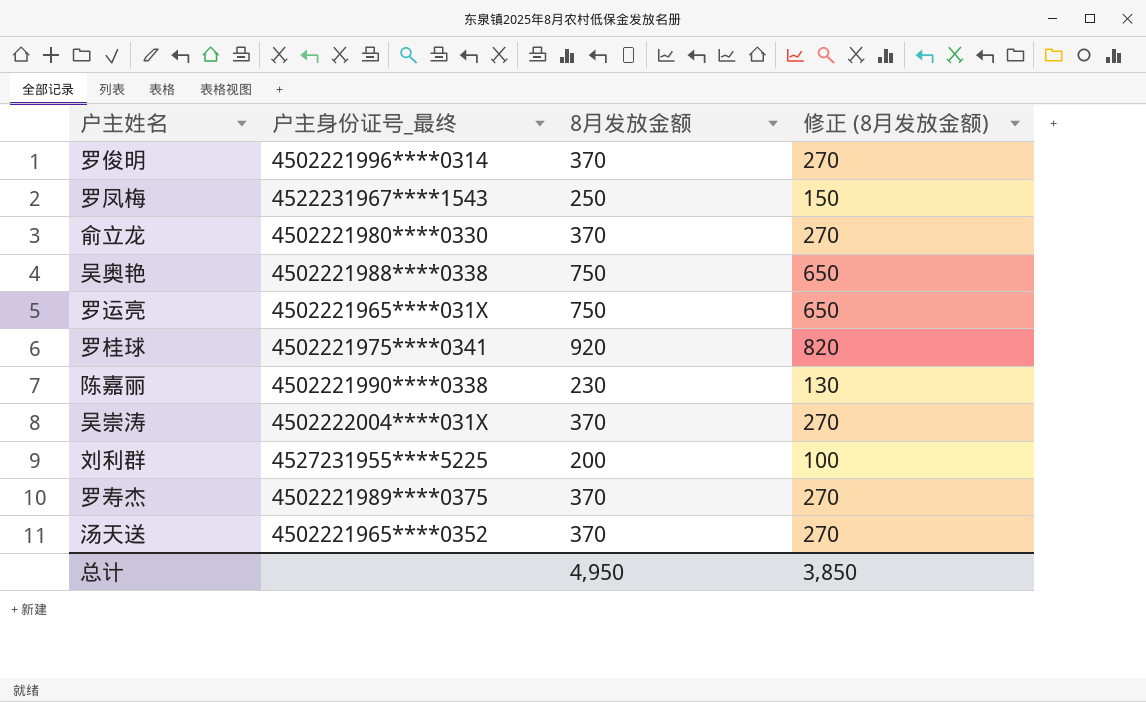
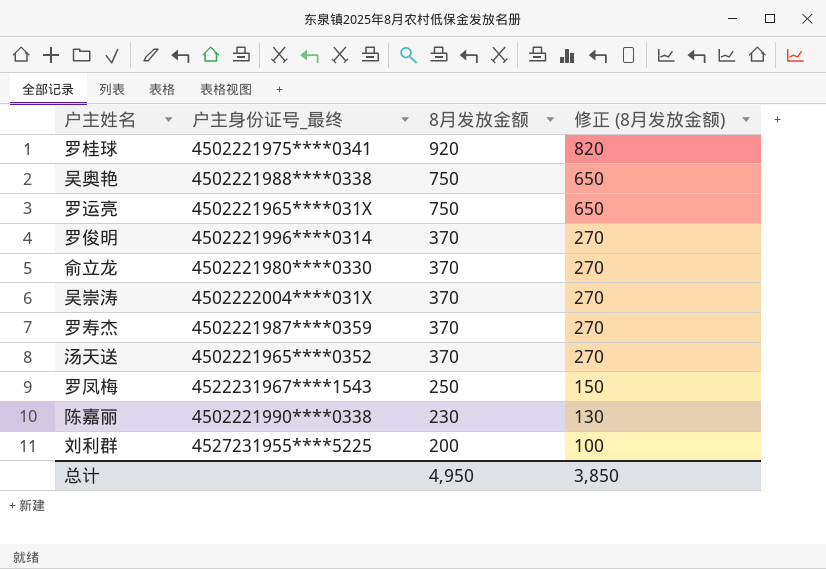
row order: none -> 8月发放金额 descending
罗寿杰 | 户主身份证号_最终: 4502221989****0375 -> 4502221987****0359

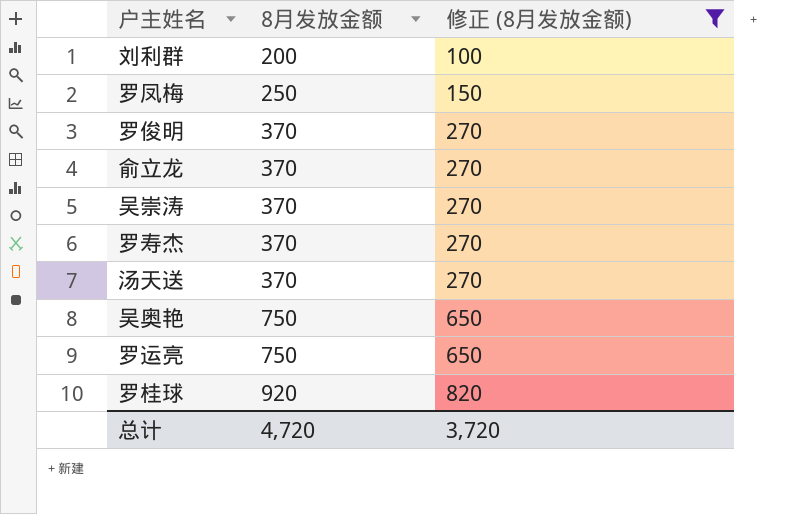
filter: none -> 修正 (8月发放金额) != 130
row order: 8月发放金额 descending -> 8月发放金额 ascending
column 户主身份证号_最终 | position: 2 -> none
总计 | 8月发放金额: 4,950 -> 4,720
总计 | 修正 (8月发放金额): 3,850 -> 3,720

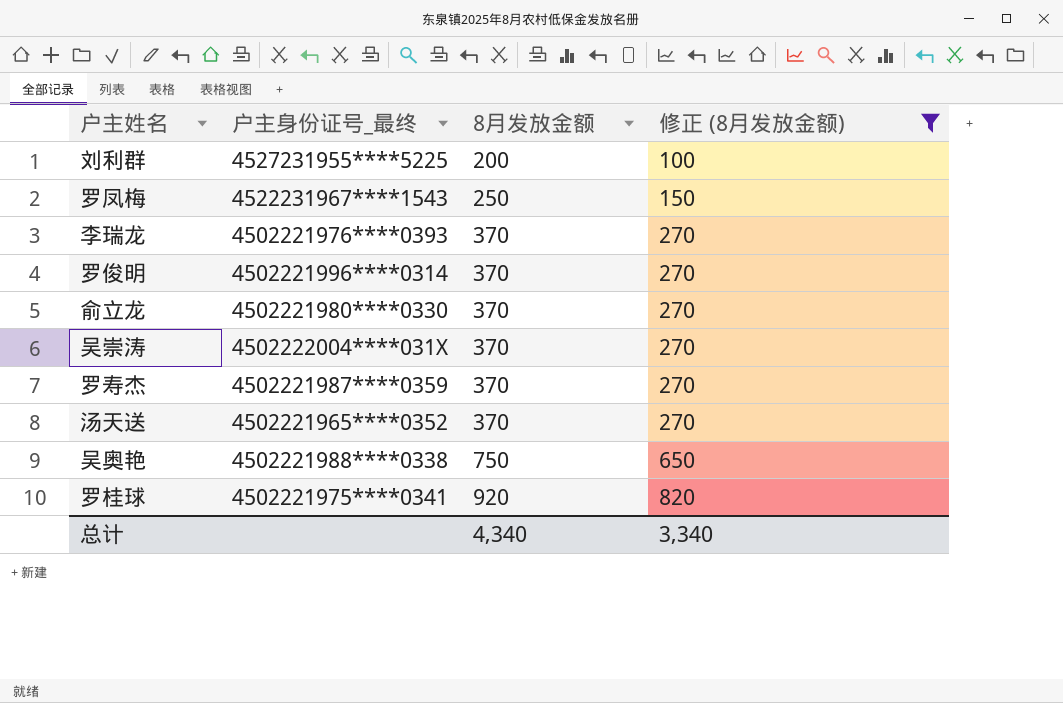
column 户主身份证号_最终 | position: none -> 2
row 罗运亮: 750 | 650 -> none
row 李瑞龙: none -> 4502221976****0393 | 370 | 270
总计 | 8月发放金额: 4,720 -> 4,340
总计 | 修正 (8月发放金额): 3,720 -> 3,340

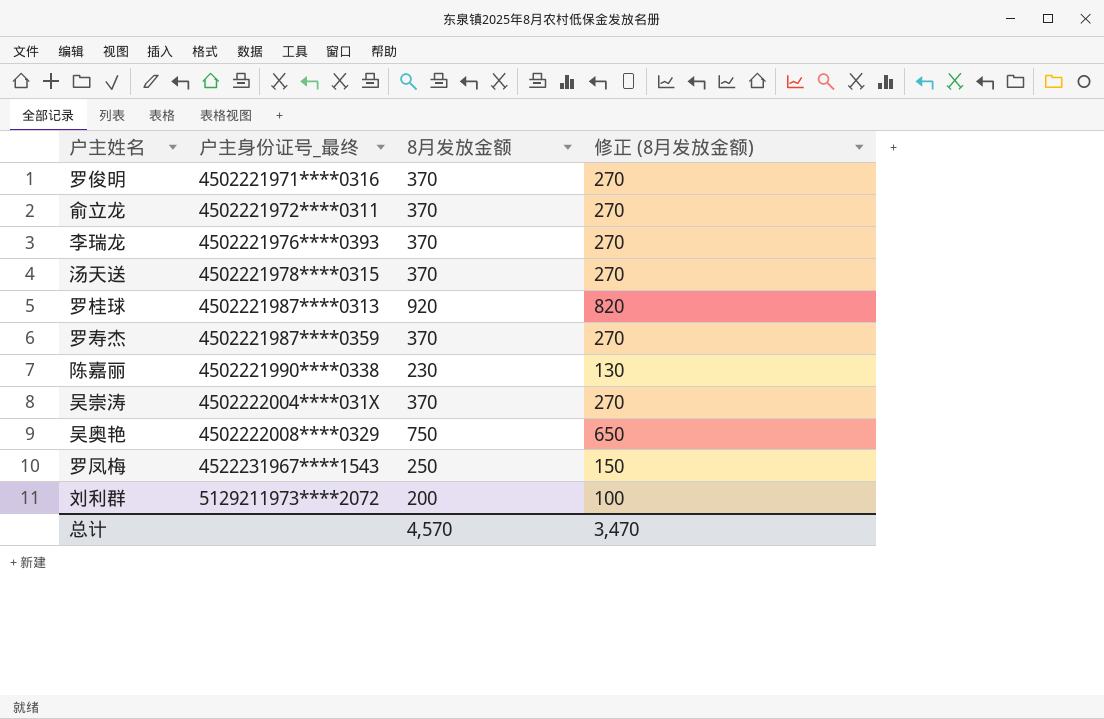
filter: 修正 (8月发放金额) != 130 -> none
row order: 8月发放金额 ascending -> 户主身份证号_最终 ascending
罗俊明 | 户主身份证号_最终: 4502221996****0314 -> 4502221971****0316
俞立龙 | 户主身份证号_最终: 4502221980****0330 -> 4502221972****0311
汤天送 | 户主身份证号_最终: 4502221965****0352 -> 4502221978****0315
罗桂球 | 户主身份证号_最终: 4502221975****0341 -> 4502221987****0313
吴奥艳 | 户主身份证号_最终: 4502221988****0338 -> 4502222008****0329
刘利群 | 户主身份证号_最终: 4527231955****5225 -> 5129211973****2072
总计 | 8月发放金额: 4,340 -> 4,570
总计 | 修正 (8月发放金额): 3,340 -> 3,470

